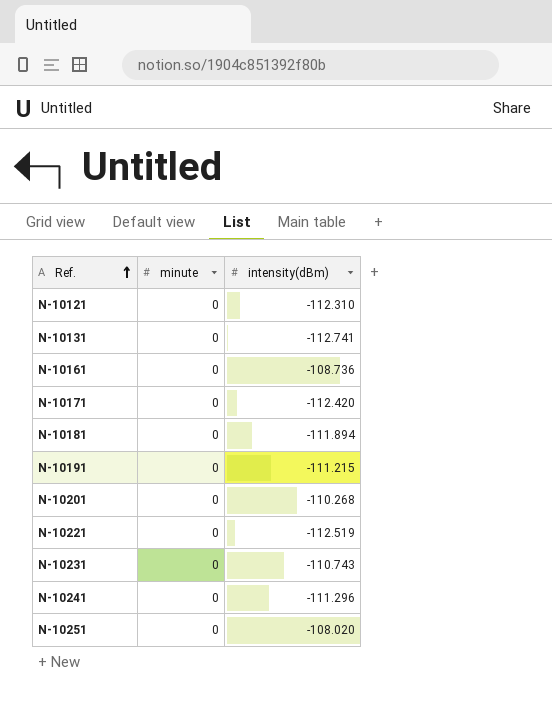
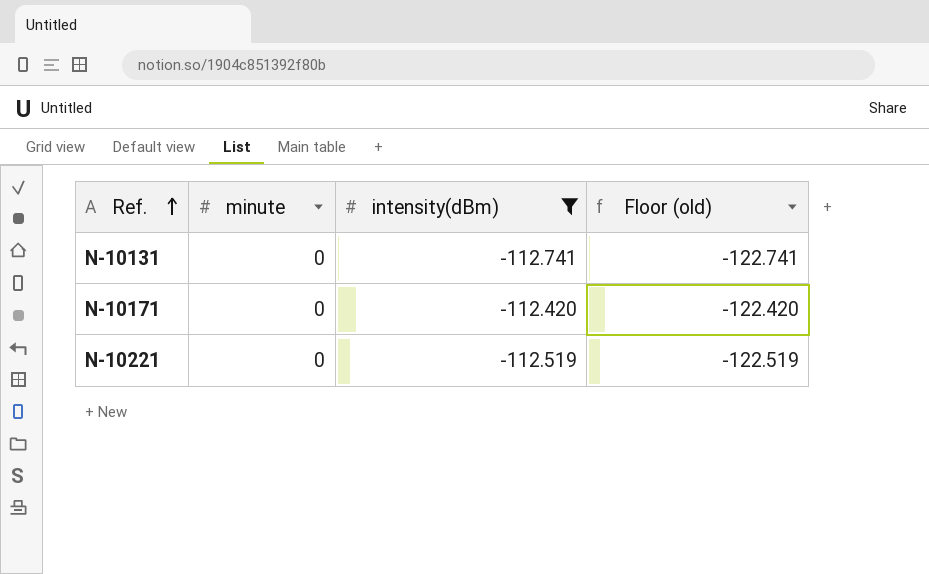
filter: none -> intensity(dBm) <= -112.420
column Floor (old) | formula: none -> [intensity(dBm)] - 10

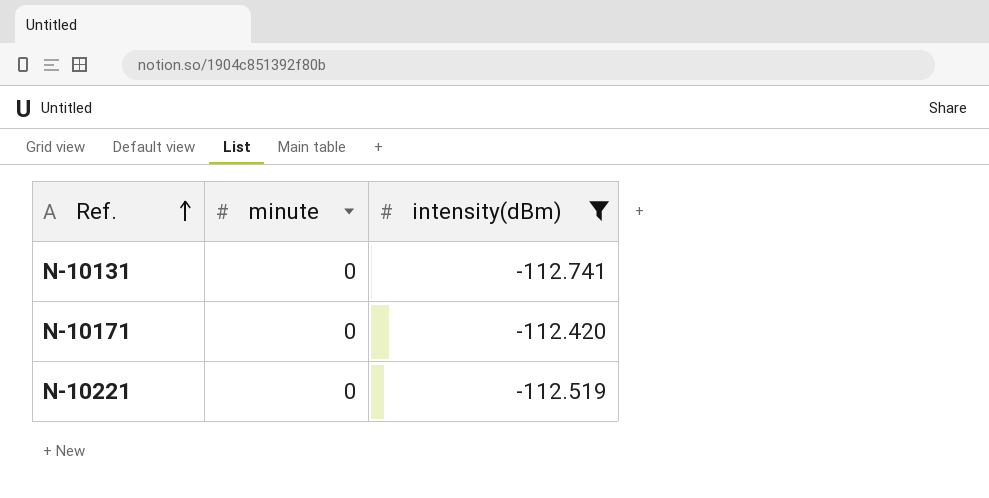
column Floor (old) | formula: [intensity(dBm)] - 10 -> none

